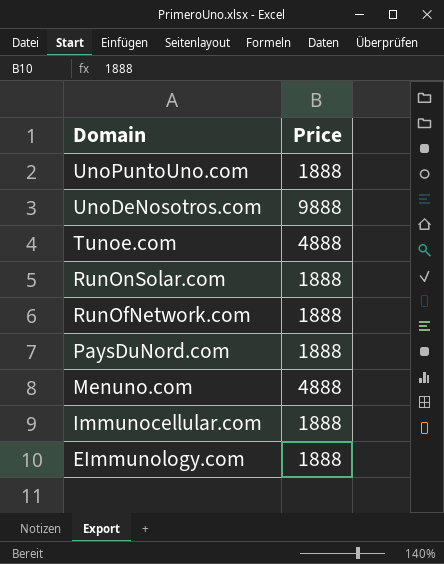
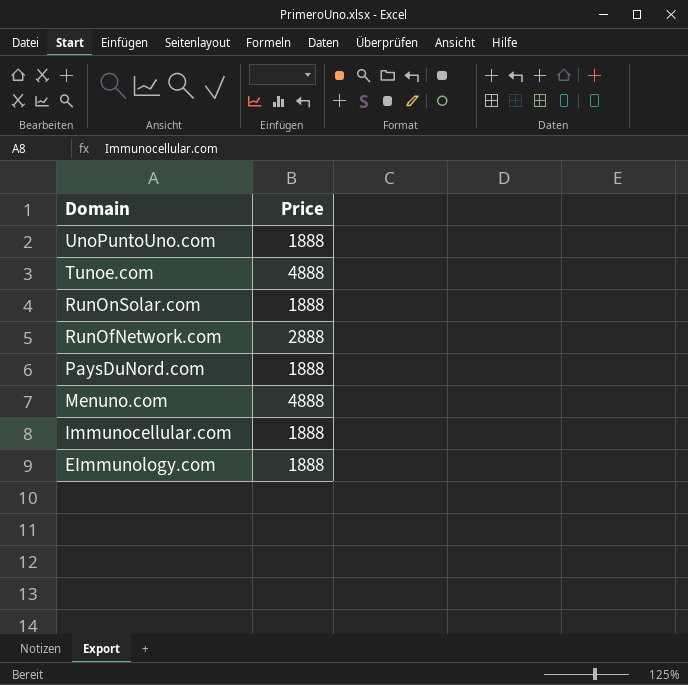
row UnoDeNosotros.com: 9888 -> none
RunOfNetwork.com | Price: 1888 -> 2888

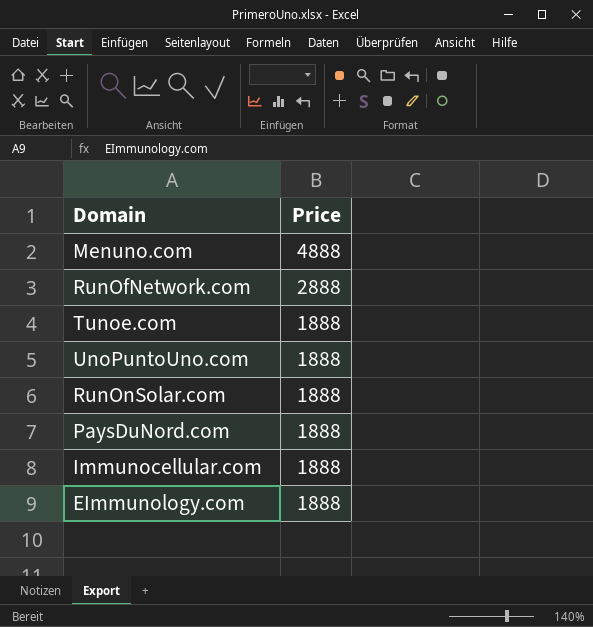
row order: Domain descending -> Price descending
Tunoe.com | Price: 4888 -> 1888

